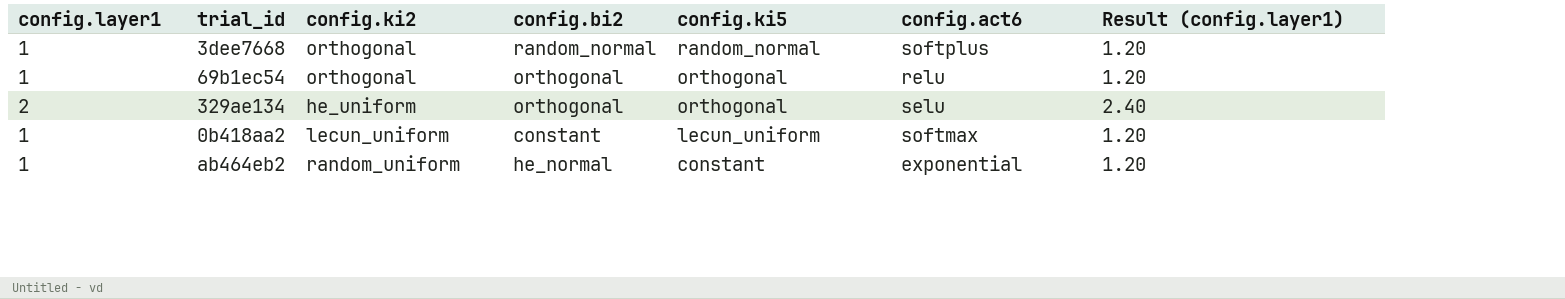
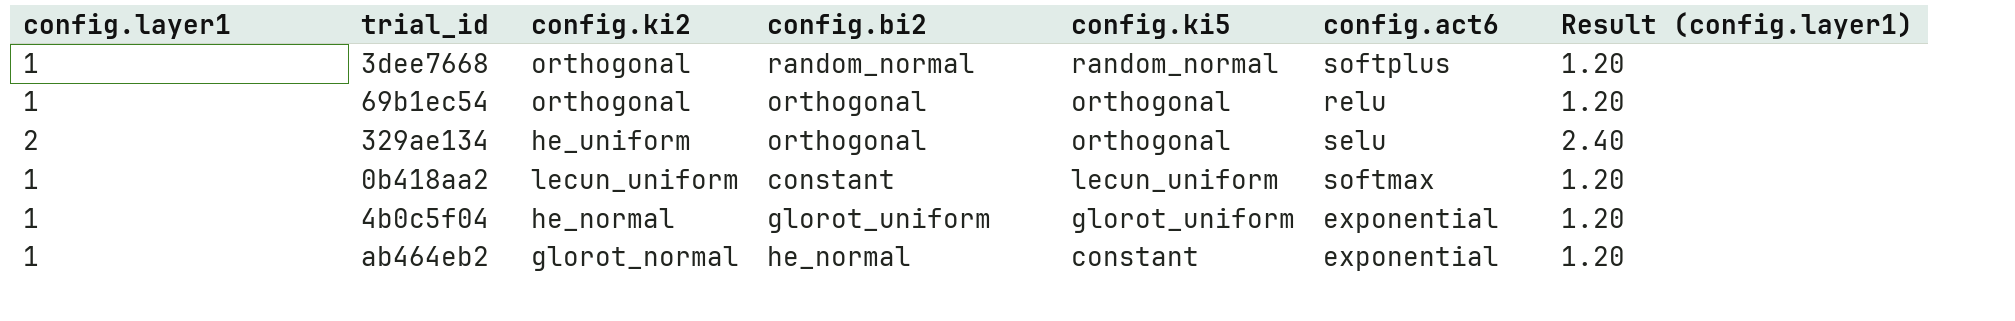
row 4b0c5f04: none -> 1 | he_normal | glorot_uniform | glorot_uniform | exponential | 1.20
ab464eb2 | config.ki2: random_uniform -> glorot_normal

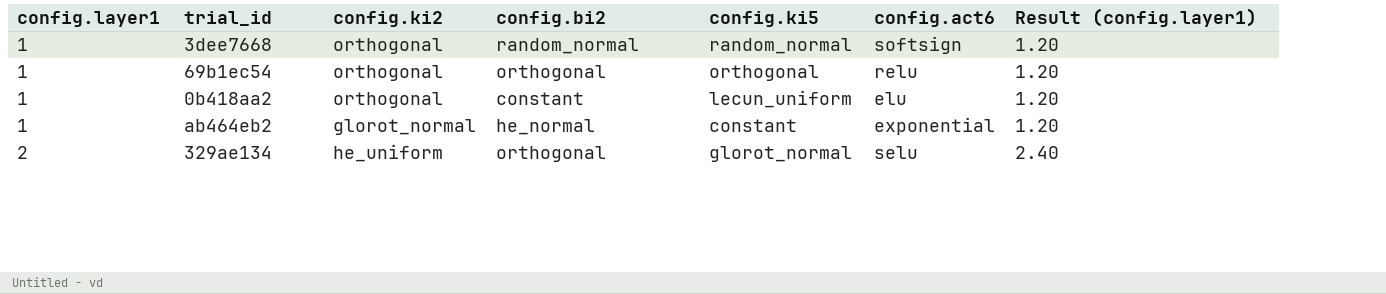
row order: config.ki5 descending -> config.layer1 ascending
row 4b0c5f04: 1 | he_normal | glorot_uniform | glorot_uniform | exponential | 1.20 -> none
3dee7668 | config.act6: softplus -> softsign
0b418aa2 | config.ki2: lecun_uniform -> orthogonal
0b418aa2 | config.act6: softmax -> elu
329ae134 | config.ki5: orthogonal -> glorot_normal

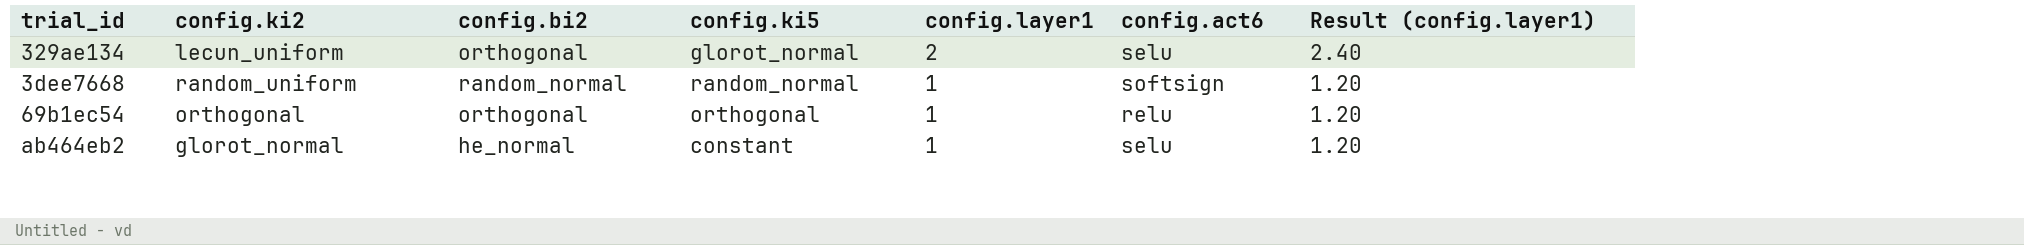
row order: config.layer1 ascending -> config.layer1 descending
column config.layer1 | position: 1 -> 5
row 0b418aa2: 1 | orthogonal | constant | lecun_uniform | elu | 1.20 -> none
329ae134 | config.ki2: he_uniform -> lecun_uniform
3dee7668 | config.ki2: orthogonal -> random_uniform
ab464eb2 | config.act6: exponential -> selu

